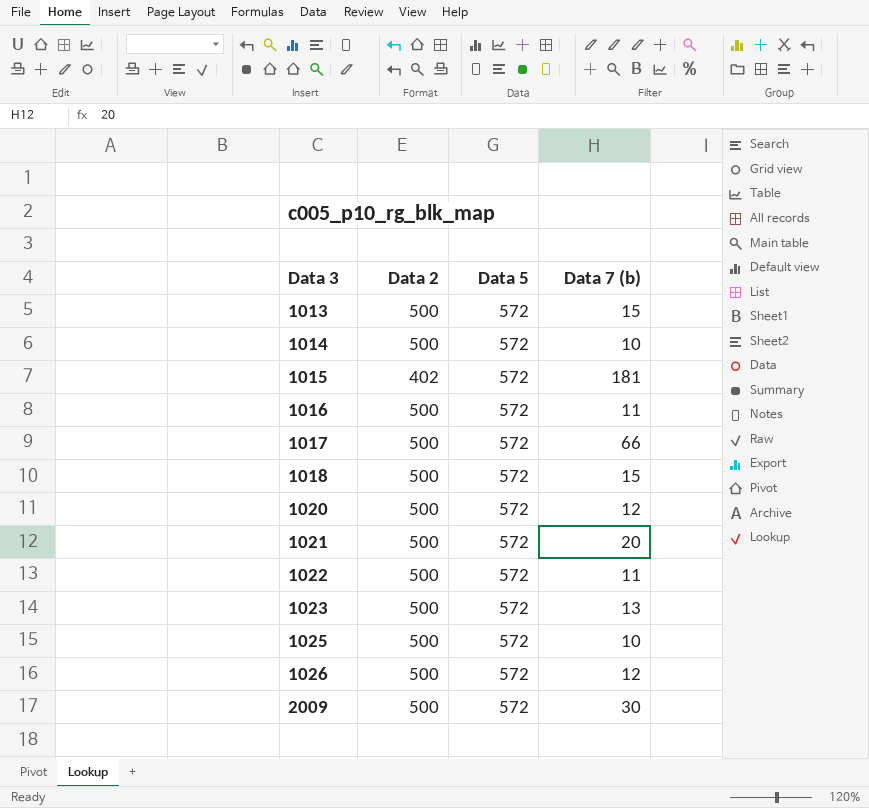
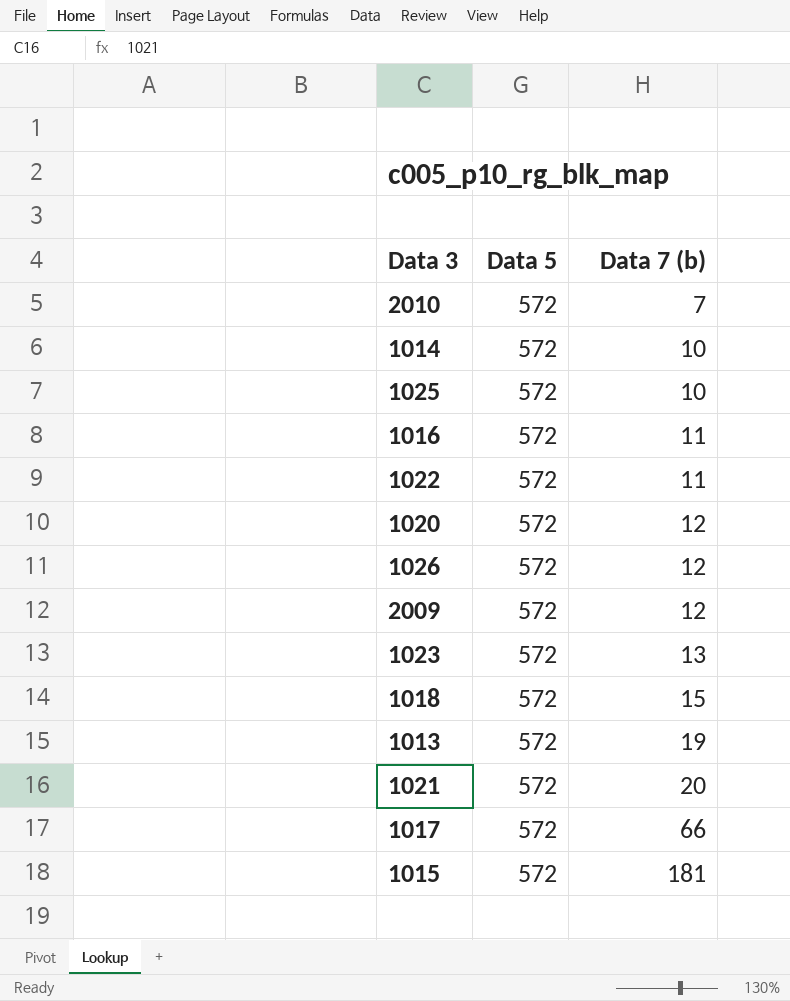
row order: Data 3 ascending -> Data 7 (b) ascending
column Data 2 | position: 2 -> none
row 2010: none -> 572 | 7
2009 | Data 7 (b): 30 -> 12
1013 | Data 7 (b): 15 -> 19

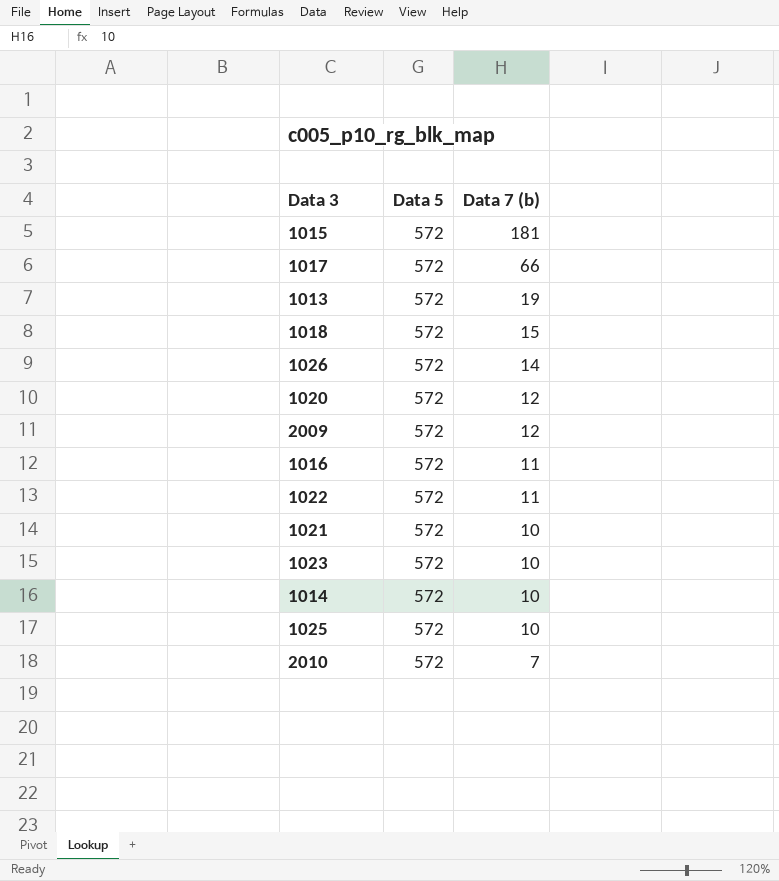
row order: Data 7 (b) ascending -> Data 7 (b) descending
1026 | Data 7 (b): 12 -> 14
1021 | Data 7 (b): 20 -> 10
1023 | Data 7 (b): 13 -> 10

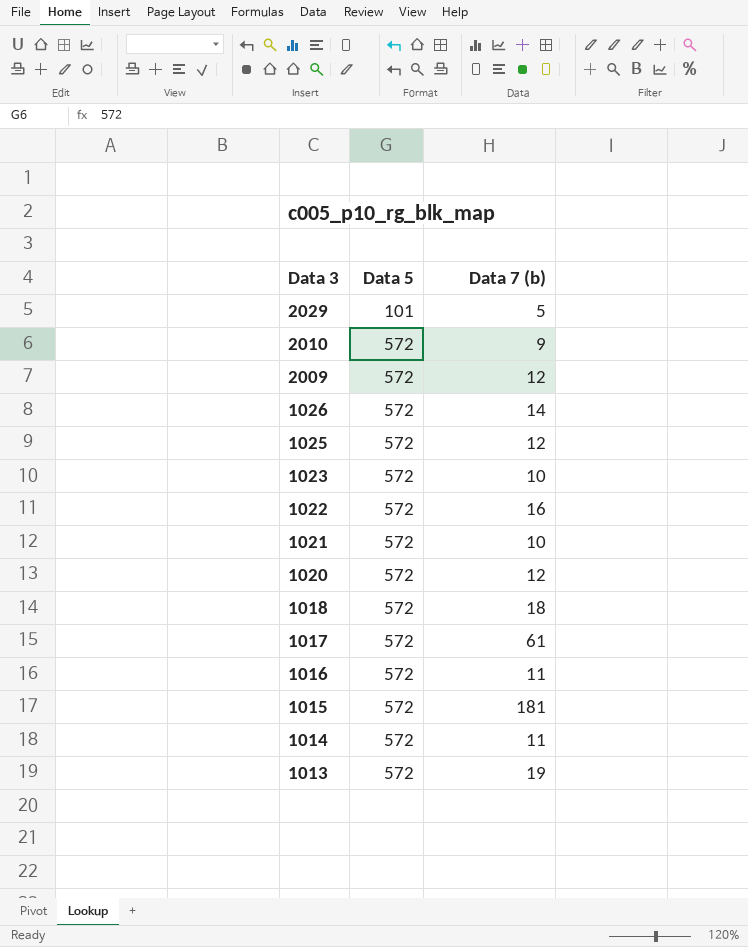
row order: Data 7 (b) descending -> Data 3 descending
row 2029: none -> 101 | 5
2010 | Data 7 (b): 7 -> 9
1025 | Data 7 (b): 10 -> 12
1022 | Data 7 (b): 11 -> 16
1018 | Data 7 (b): 15 -> 18
1017 | Data 7 (b): 66 -> 61
1014 | Data 7 (b): 10 -> 11

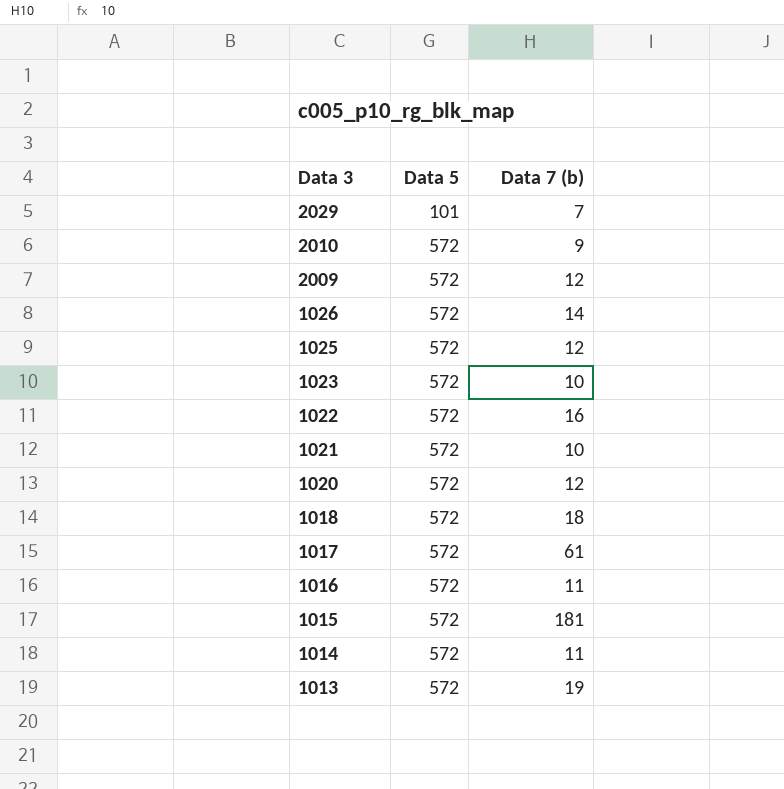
2029 | Data 7 (b): 5 -> 7

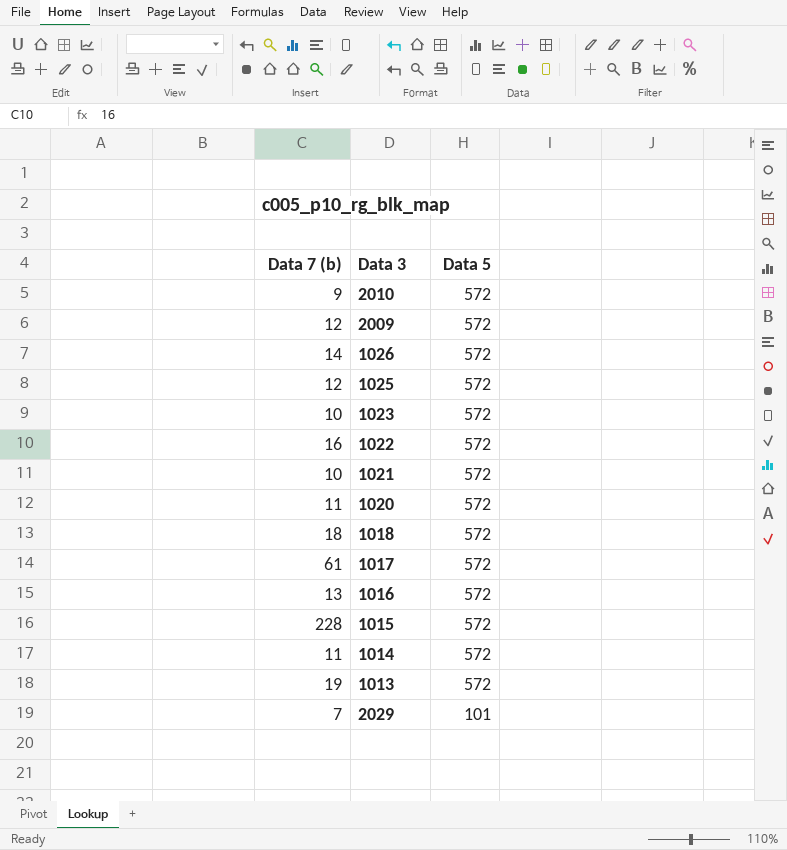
row order: Data 3 descending -> Data 5 descending
column Data 7 (b) | position: 3 -> 1
1020 | Data 7 (b): 12 -> 11
1016 | Data 7 (b): 11 -> 13
1015 | Data 7 (b): 181 -> 228

